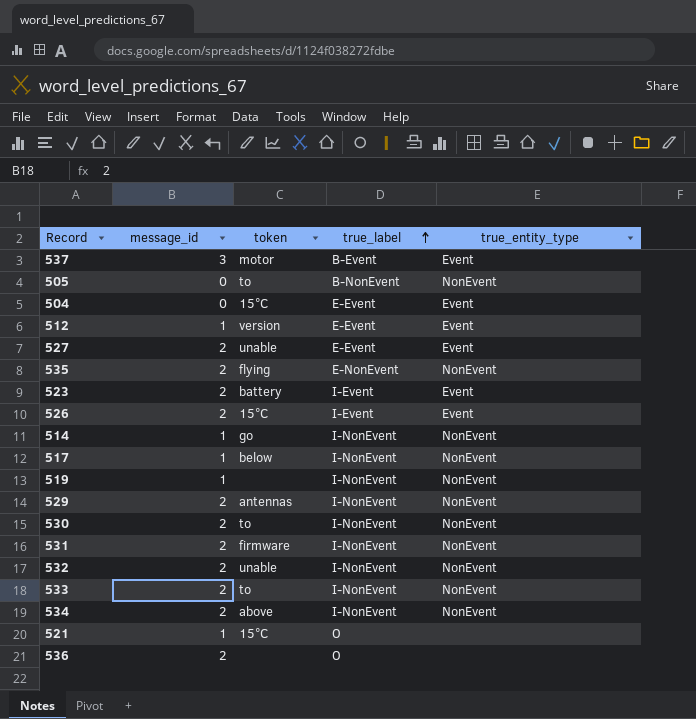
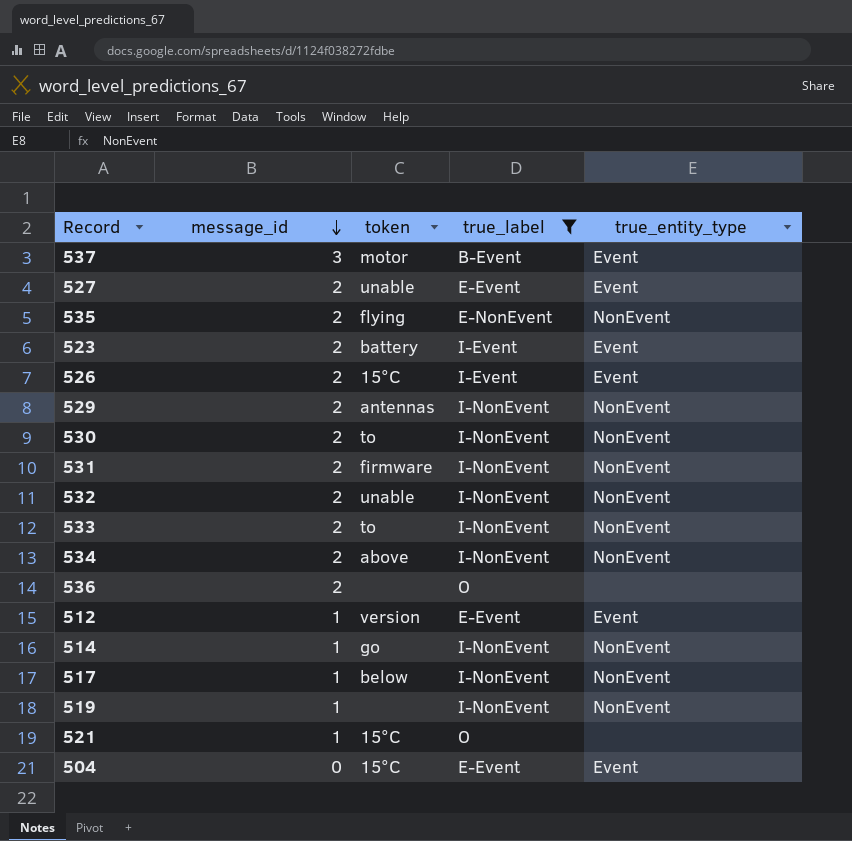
filter: none -> true_label != B-NonEvent
row order: true_label ascending -> message_id descending

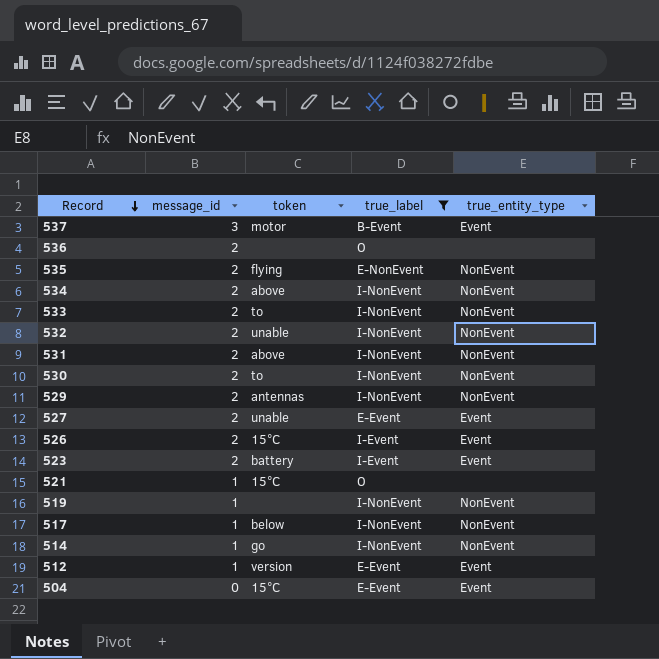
row order: message_id descending -> Record descending
531 | token: firmware -> above

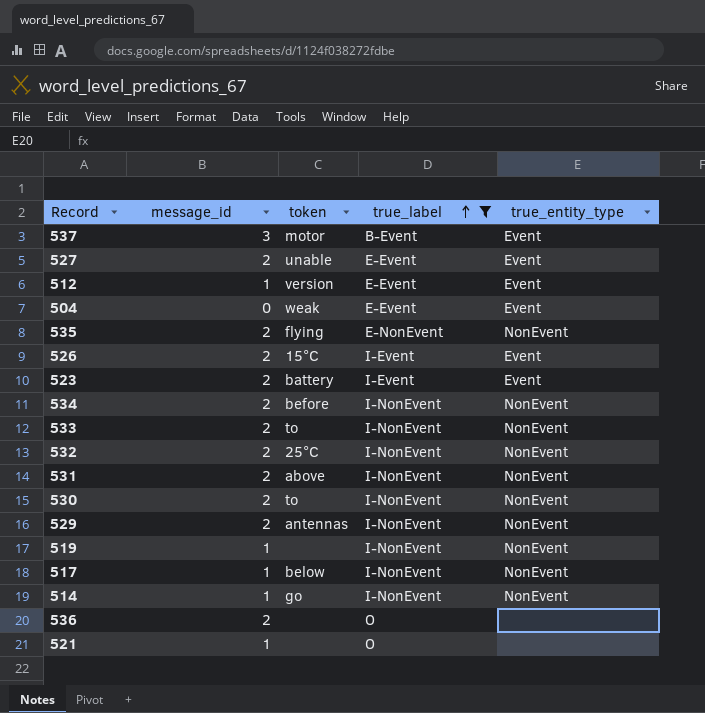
row order: Record descending -> true_label ascending
504 | token: 15°C -> weak
534 | token: above -> before
532 | token: unable -> 25°C
521 | token: 15°C -> none

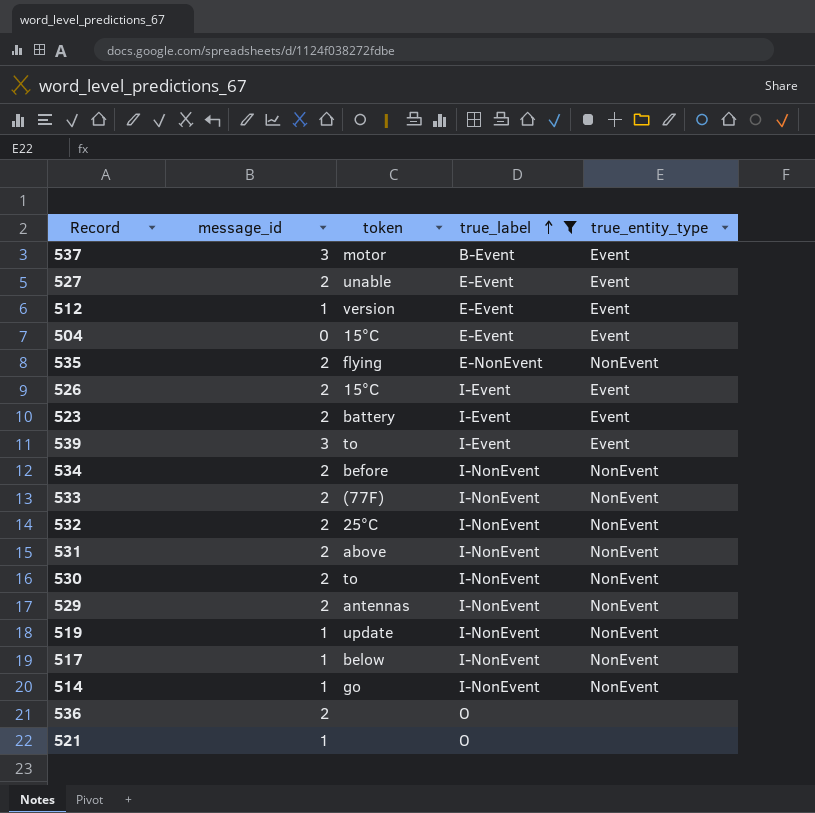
504 | token: weak -> 15°C
row 539: none -> 3 | to | I-Event | Event
533 | token: to -> (77F)
519 | token: none -> update

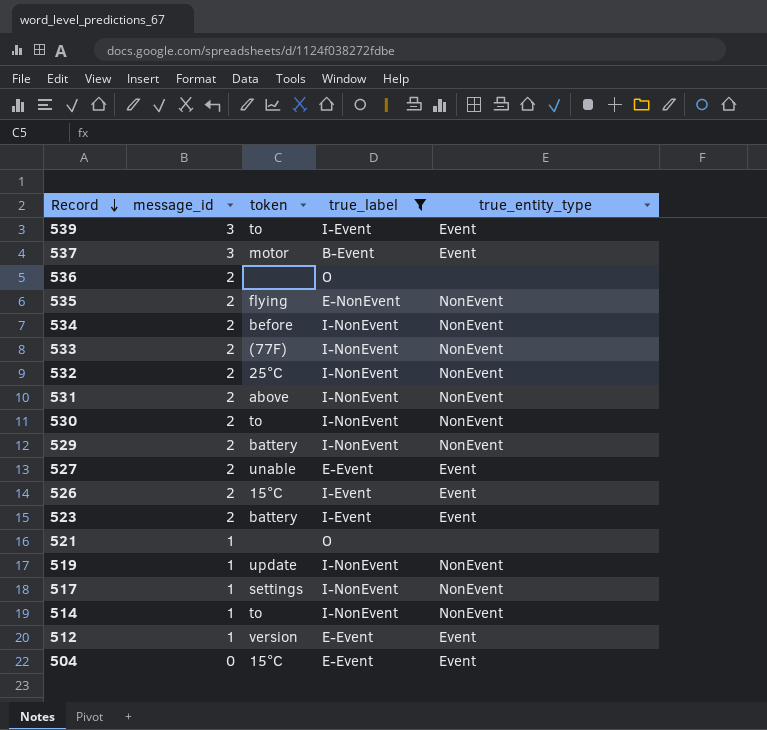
row order: true_label ascending -> Record descending
529 | token: antennas -> battery
517 | token: below -> settings
514 | token: go -> to

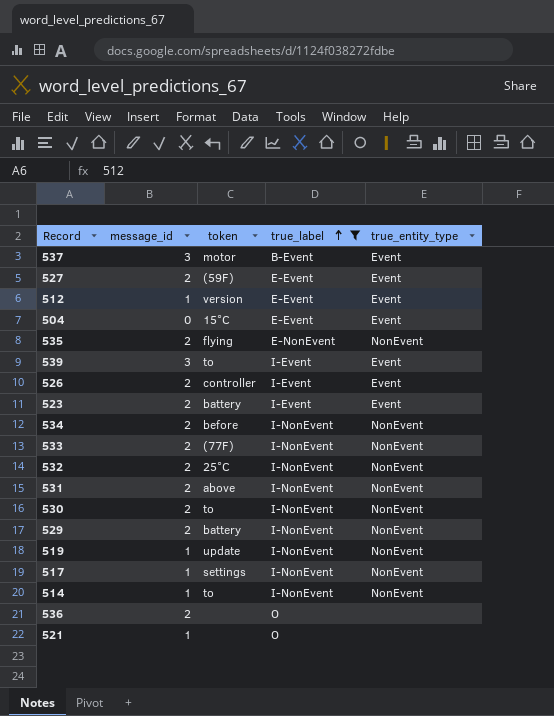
row order: Record descending -> true_label ascending
527 | token: unable -> (59F)
526 | token: 15°C -> controller

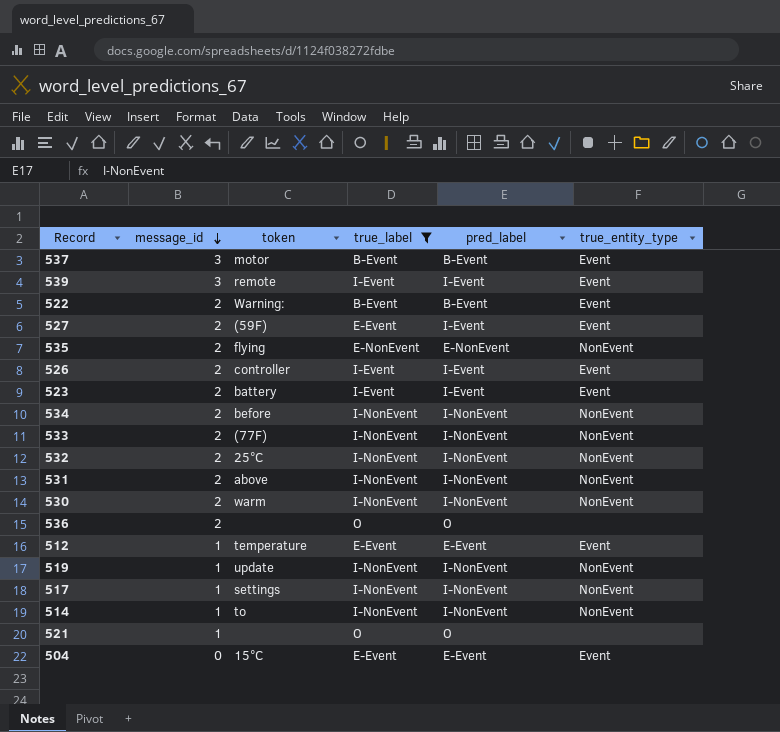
row order: true_label ascending -> message_id descending
column pred_label | position: none -> 5
row 529: 2 | battery | I-NonEvent | NonEvent -> none
539 | token: to -> remote
row 522: none -> 2 | Warning: | B-Event | B-Event | Event
530 | token: to -> warm
512 | token: version -> temperature

